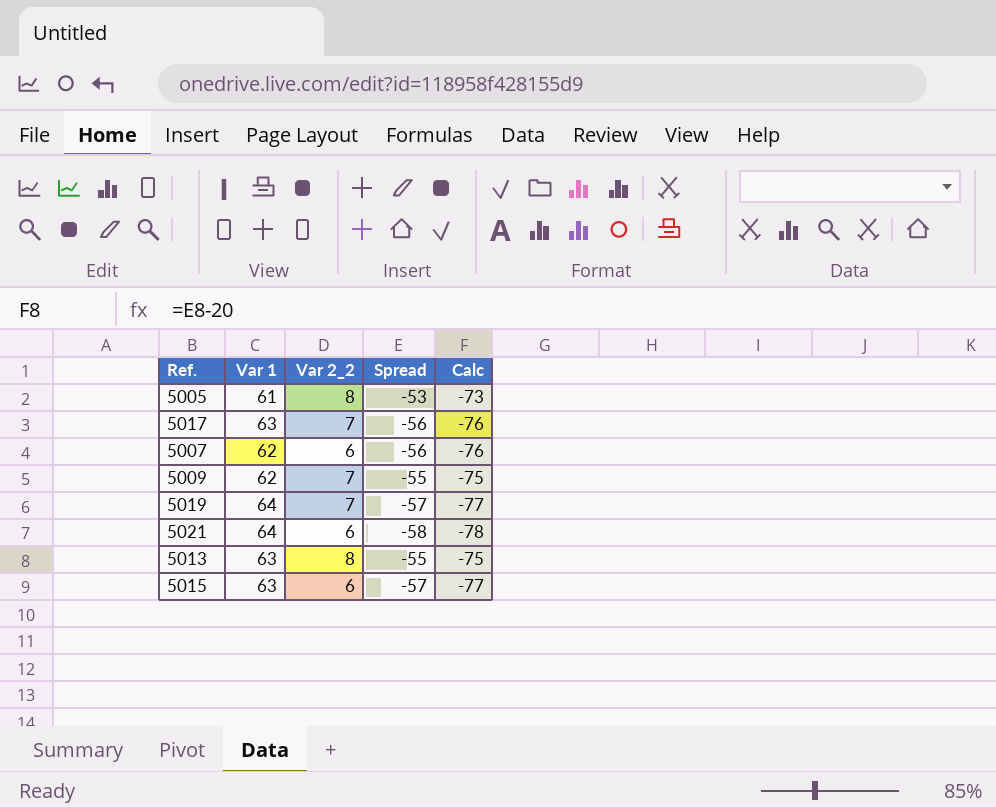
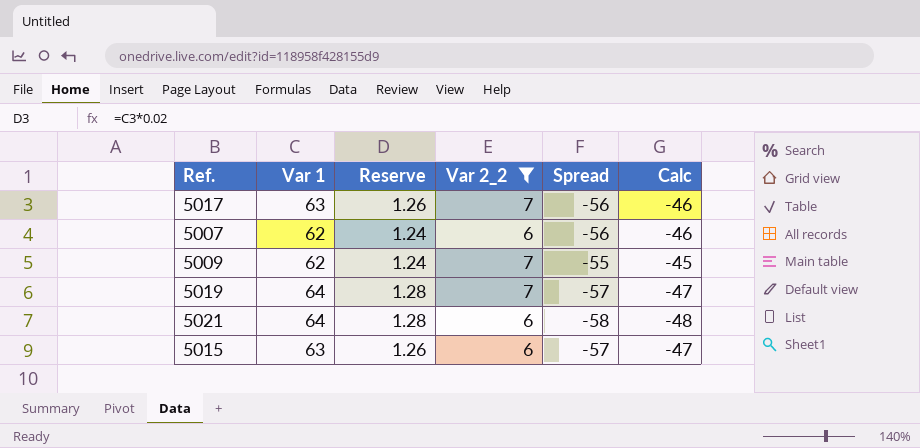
filter: none -> Var 2_2 != 8
column Reserve | formula: none -> [Var 1] * 0.02
column Calc | formula: [Spread] - 20 -> [Spread] + 10

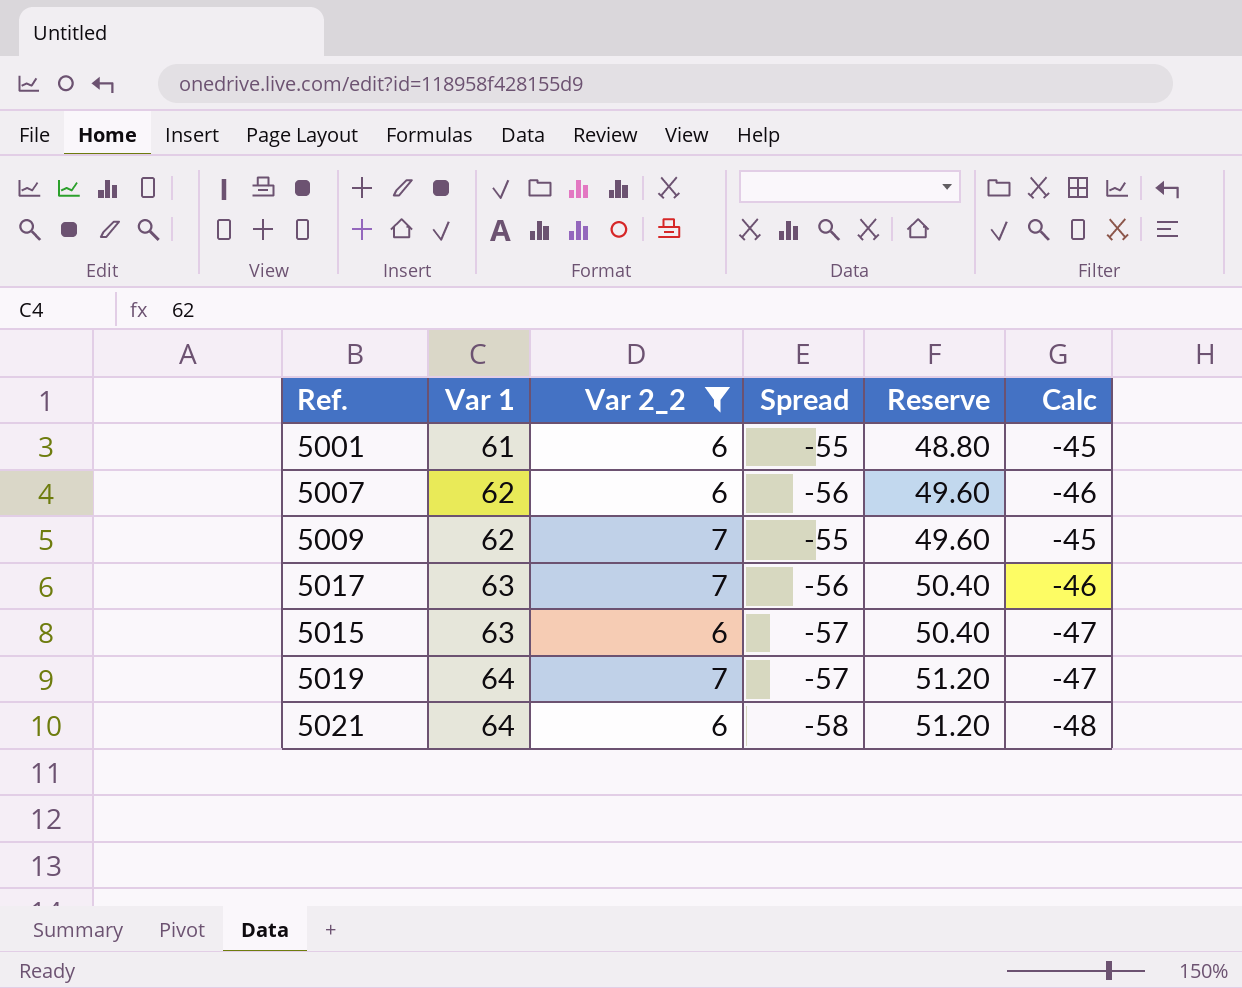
row order: none -> Var 1 ascending
column Reserve | formula: [Var 1] * 0.02 -> [Var 1] * 0.8
column Reserve | position: 3 -> 5
row 5001: none -> 61 | 6 | -55 | 48.80 | -45

